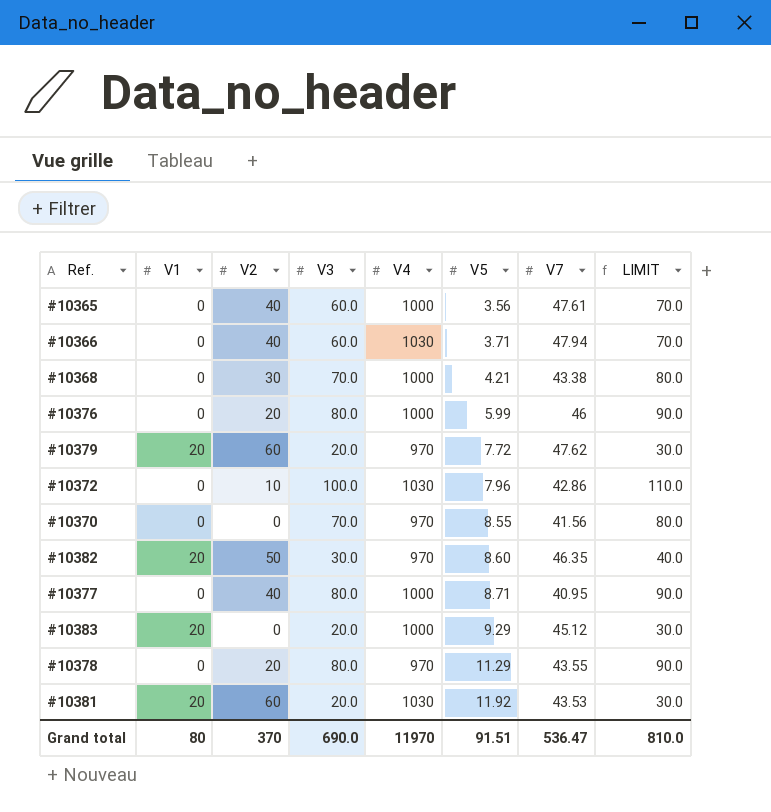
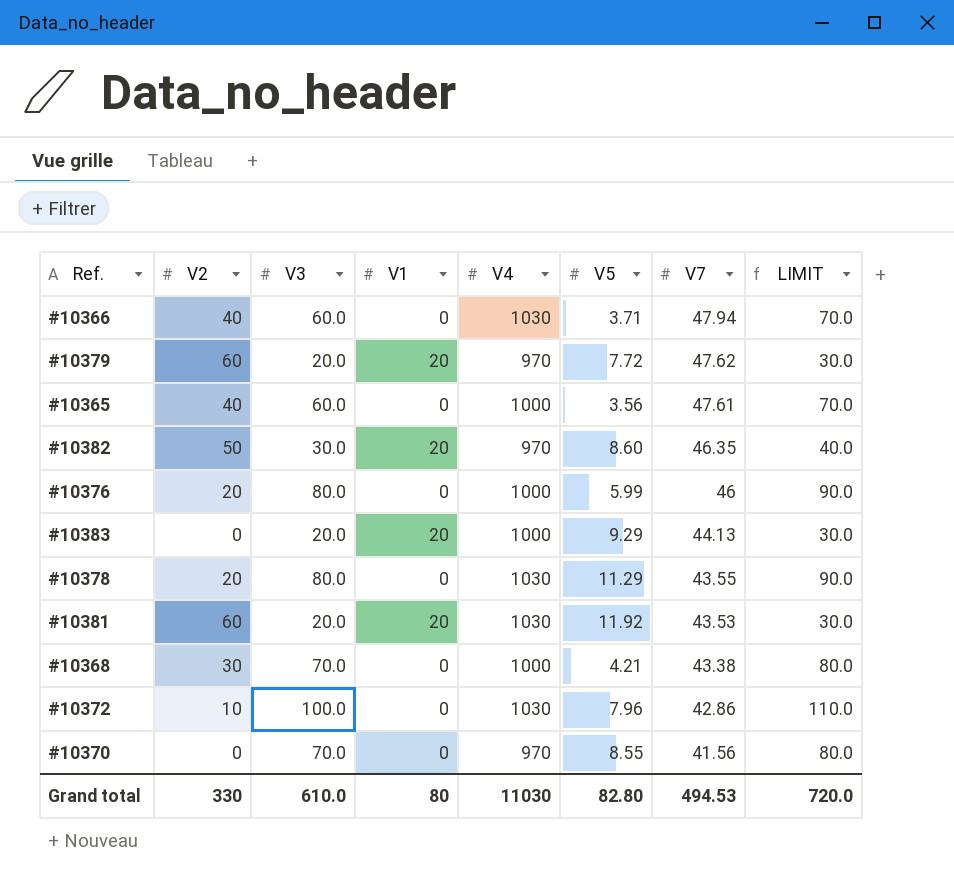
row order: V5 ascending -> V7 descending
column V1 | position: 2 -> 4
row #10377: 0 | 40 | 80.0 | 1000 | 8.71 | 40.95 | 90.0 -> none
#10383 | V7: 45.12 -> 44.13
#10378 | V4: 970 -> 1030
Grand total | V2: 370 -> 330
Grand total | V3: 690.0 -> 610.0
Grand total | V4: 11970 -> 11030
Grand total | V5: 91.51 -> 82.80
Grand total | V7: 536.47 -> 494.53
Grand total | LIMIT: 810.0 -> 720.0

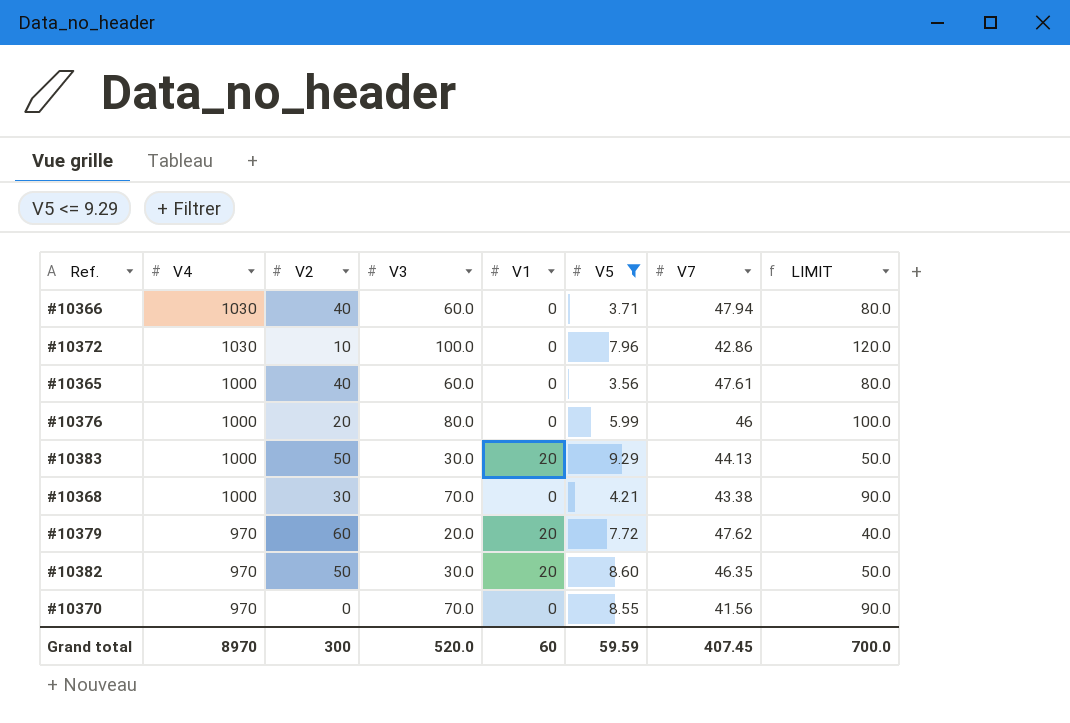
filter: none -> V5 <= 9.29
row order: V7 descending -> V4 descending
column V4 | position: 5 -> 2
column LIMIT | formula: [V3] + 10 -> [V3] + 20
#10383 | V2: 0 -> 50
#10383 | V3: 20.0 -> 30.0
Grand total | V4: 11030 -> 8970
Grand total | V2: 330 -> 300
Grand total | V3: 610.0 -> 520.0
Grand total | V1: 80 -> 60
Grand total | V5: 82.80 -> 59.59
Grand total | V7: 494.53 -> 407.45
Grand total | LIMIT: 720.0 -> 700.0

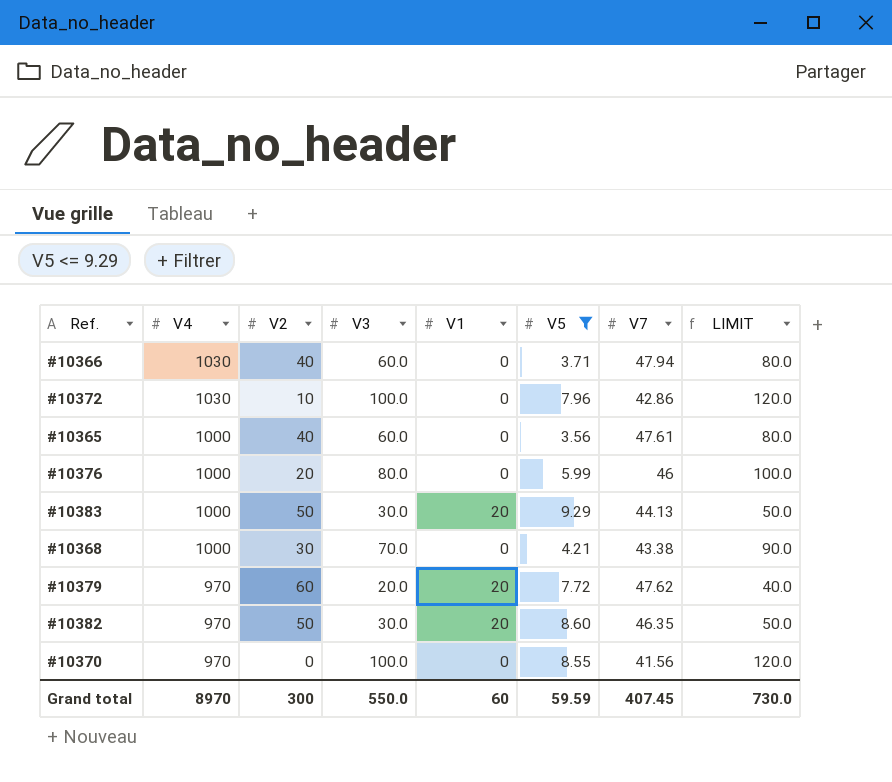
#10370 | V3: 70.0 -> 100.0
#10370 | LIMIT: 90.0 -> 120.0
Grand total | V3: 520.0 -> 550.0
Grand total | LIMIT: 700.0 -> 730.0

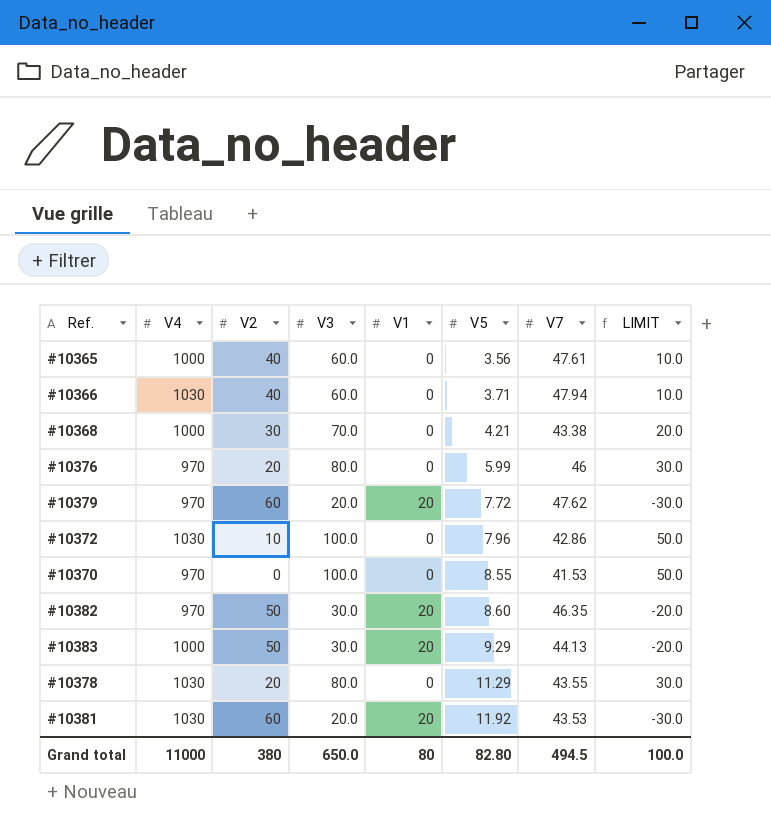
filter: V5 <= 9.29 -> none
row order: V4 descending -> V5 ascending
column LIMIT | formula: [V3] + 20 -> [V3] - 50
#10376 | V4: 1000 -> 970
#10370 | V7: 41.56 -> 41.53
Grand total | V4: 8970 -> 11000
Grand total | V2: 300 -> 380
Grand total | V3: 550.0 -> 650.0
Grand total | V1: 60 -> 80
Grand total | V5: 59.59 -> 82.80
Grand total | V7: 407.45 -> 494.5
Grand total | LIMIT: 730.0 -> 100.0

